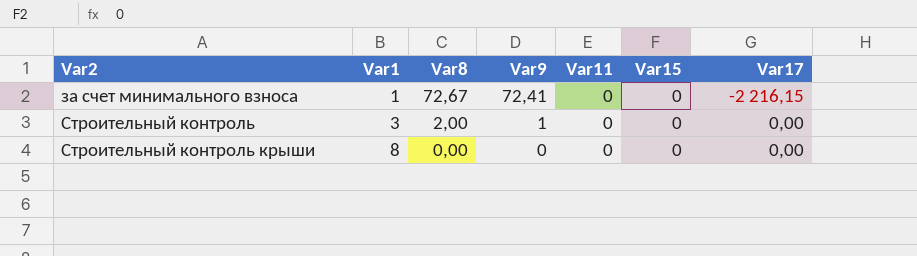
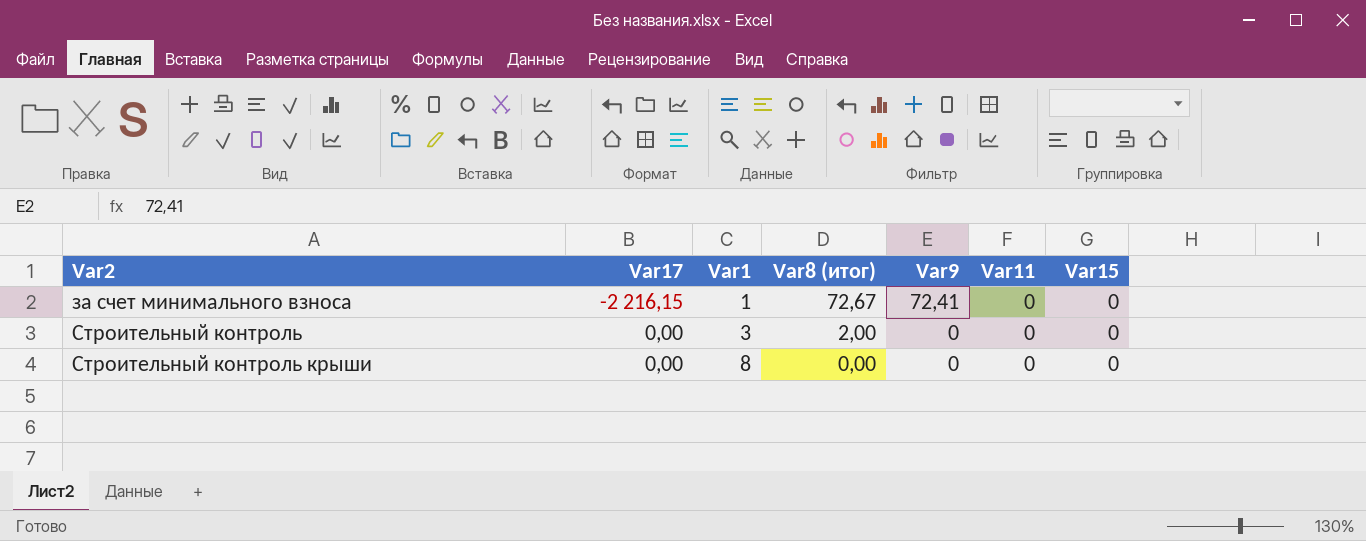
column Var17 | position: 7 -> 2
column name: Var8 -> Var8 (итог)
Строительный контроль | Var9: 1 -> 0

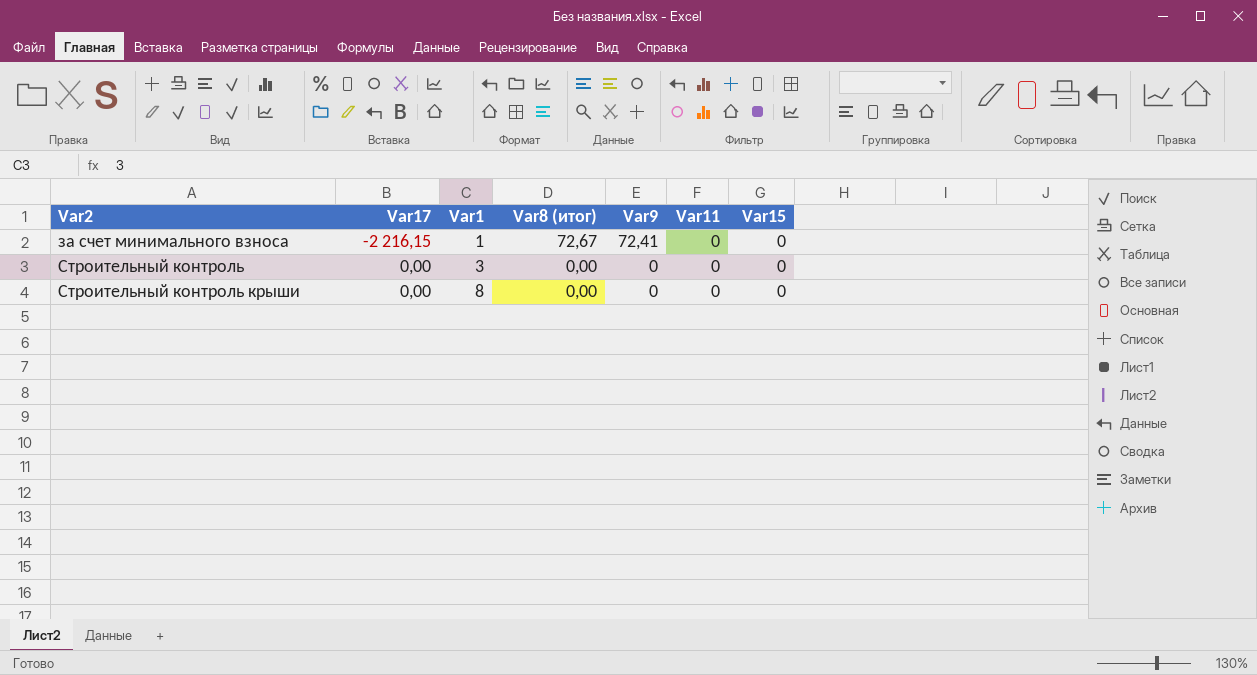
Строительный контроль | Var8 (итог): 2,00 -> 0,00

